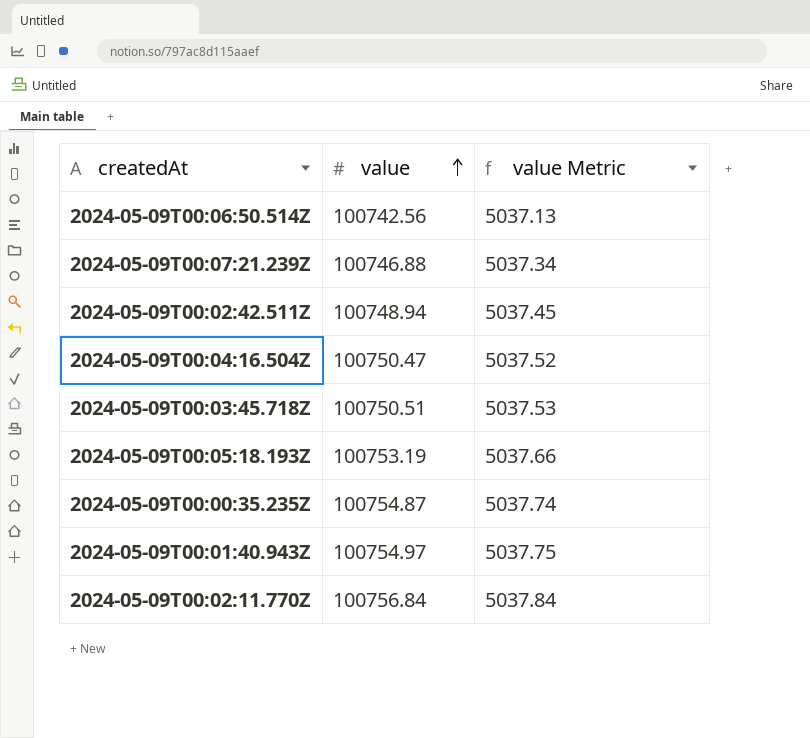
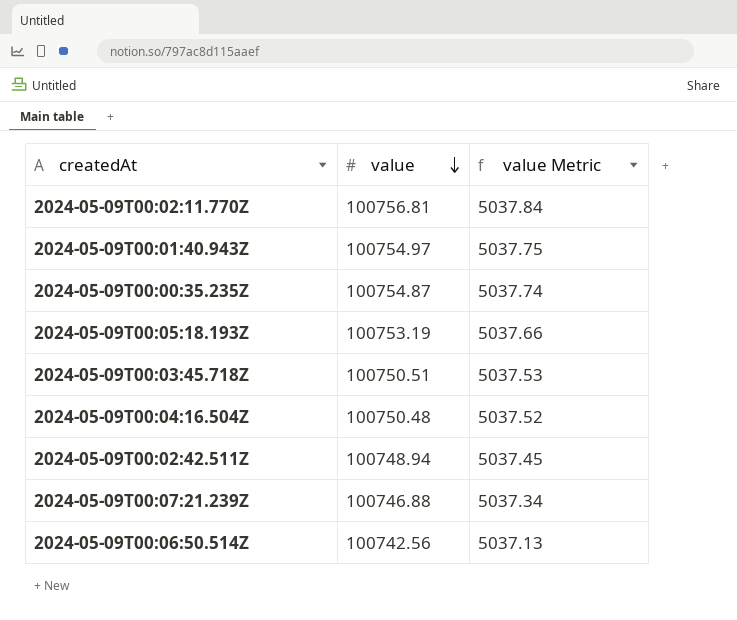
row order: value ascending -> value descending
2024-05-09T00:02:11.770Z | value: 100756.84 -> 100756.81
2024-05-09T00:04:16.504Z | value: 100750.47 -> 100750.48

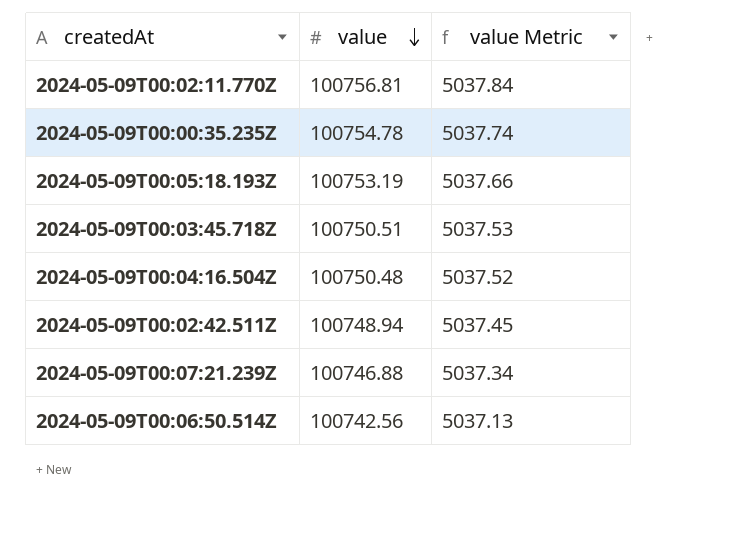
row 2024-05-09T00:01:40.943Z: 100754.97 | 5037.75 -> none
2024-05-09T00:00:35.235Z | value: 100754.87 -> 100754.78

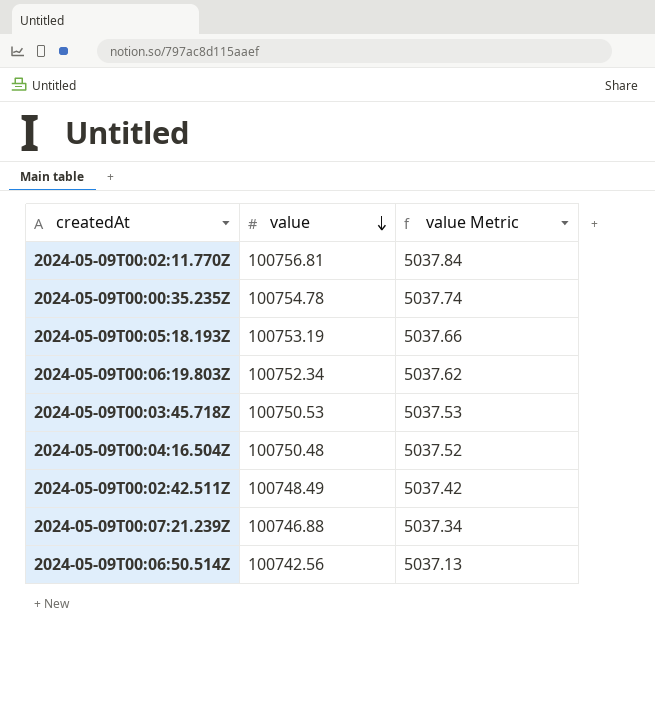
row 2024-05-09T00:06:19.803Z: none -> 100752.34 | 5037.62
2024-05-09T00:03:45.718Z | value: 100750.51 -> 100750.53
2024-05-09T00:02:42.511Z | value: 100748.94 -> 100748.49
2024-05-09T00:02:42.511Z | value Metric: 5037.45 -> 5037.42

